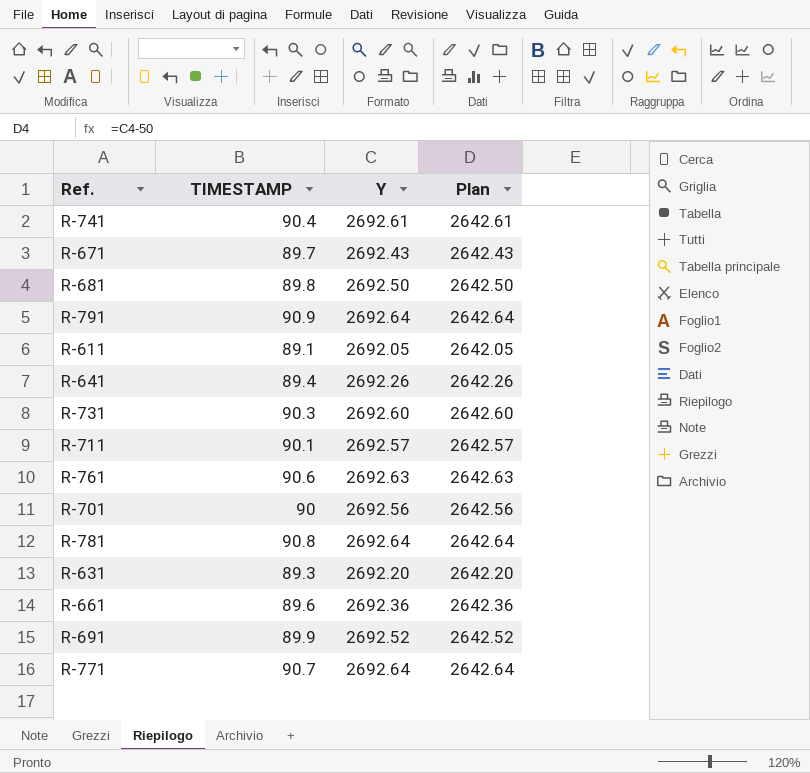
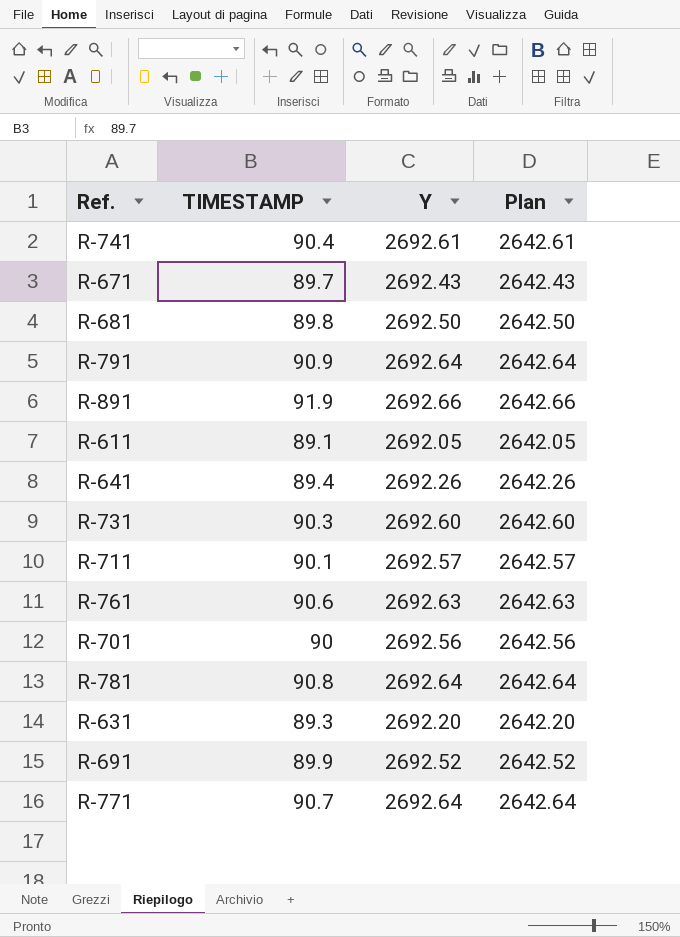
row R-661: 89.6 | 2692.36 | 2642.36 -> none
row R-891: none -> 91.9 | 2692.66 | 2642.66

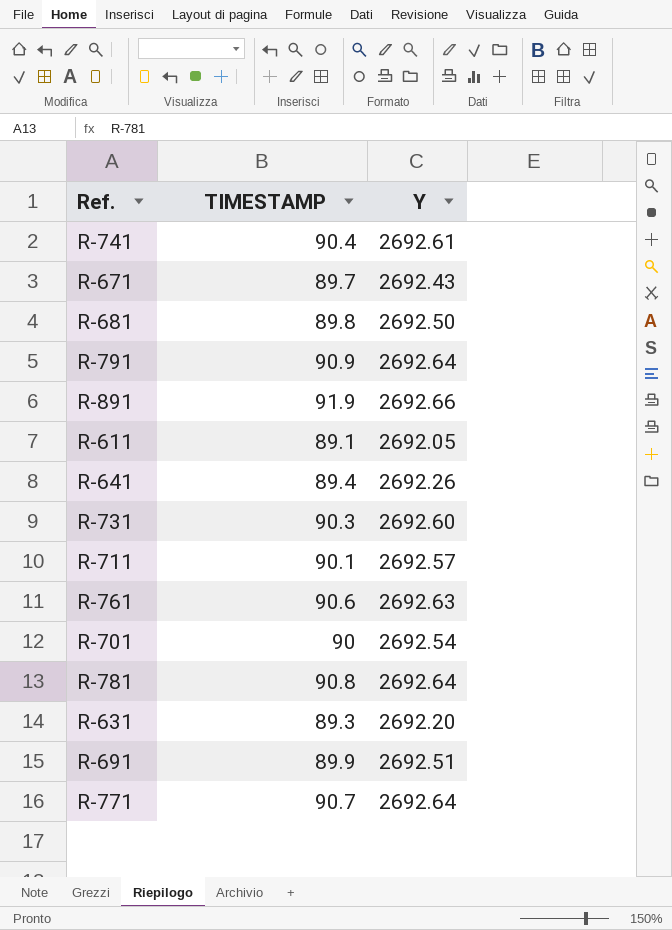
column Plan | formula: [Y] - 50 -> none
R-701 | Y: 2692.56 -> 2692.54
R-691 | Y: 2692.52 -> 2692.51

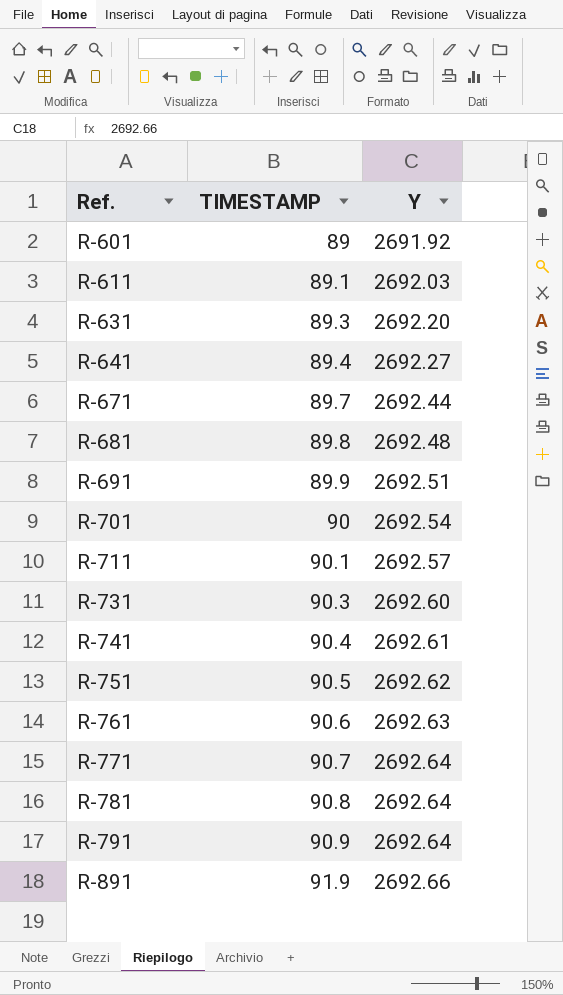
row order: none -> Ref. ascending
row R-601: none -> 89 | 2691.92
R-611 | Y: 2692.05 -> 2692.03
R-641 | Y: 2692.26 -> 2692.27
R-671 | Y: 2692.43 -> 2692.44
R-681 | Y: 2692.50 -> 2692.48
row R-751: none -> 90.5 | 2692.62

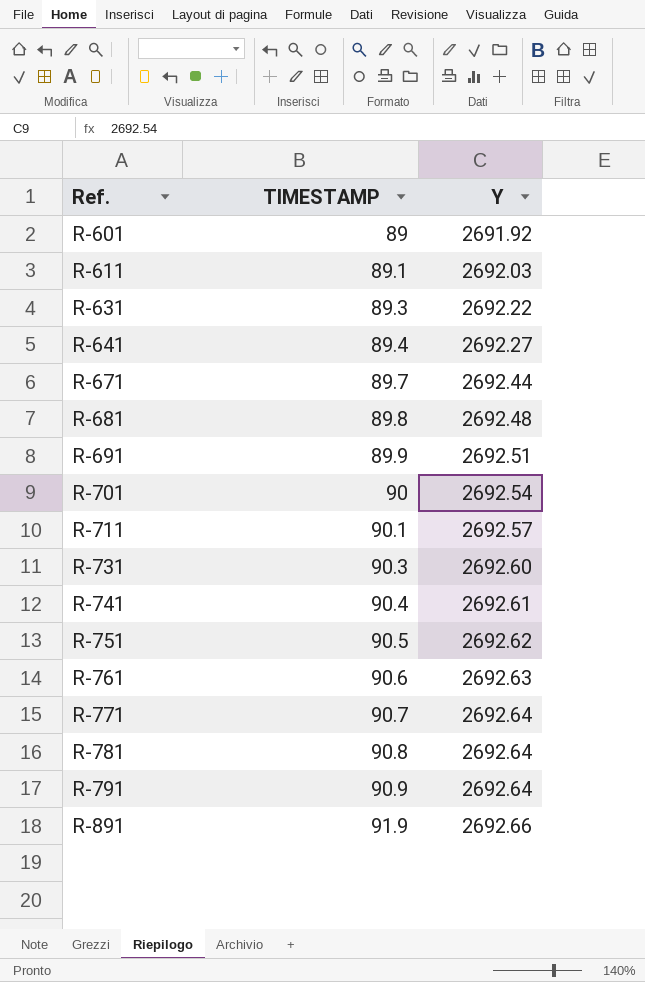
R-631 | Y: 2692.20 -> 2692.22

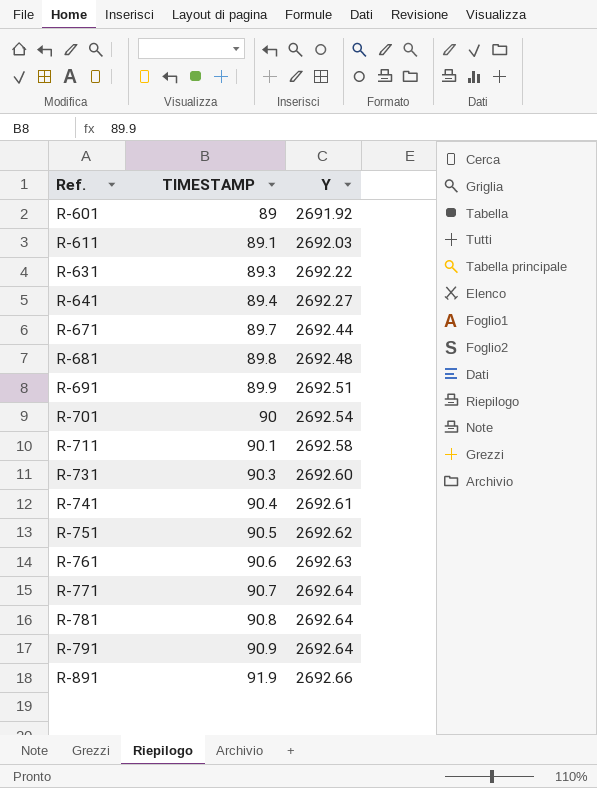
R-711 | Y: 2692.57 -> 2692.58

